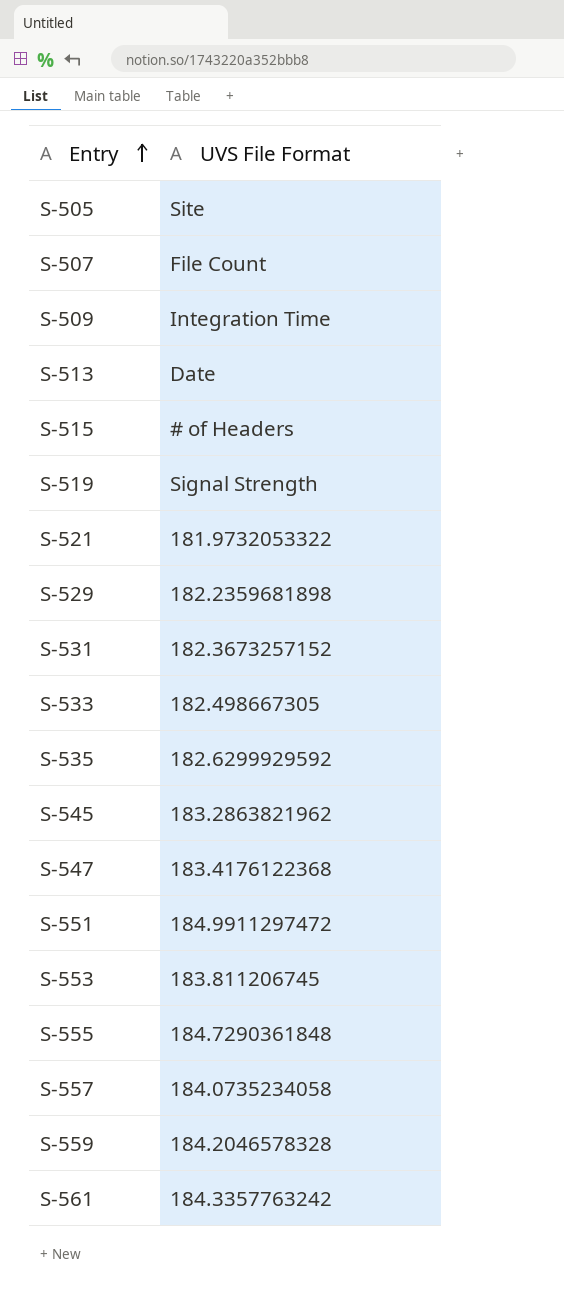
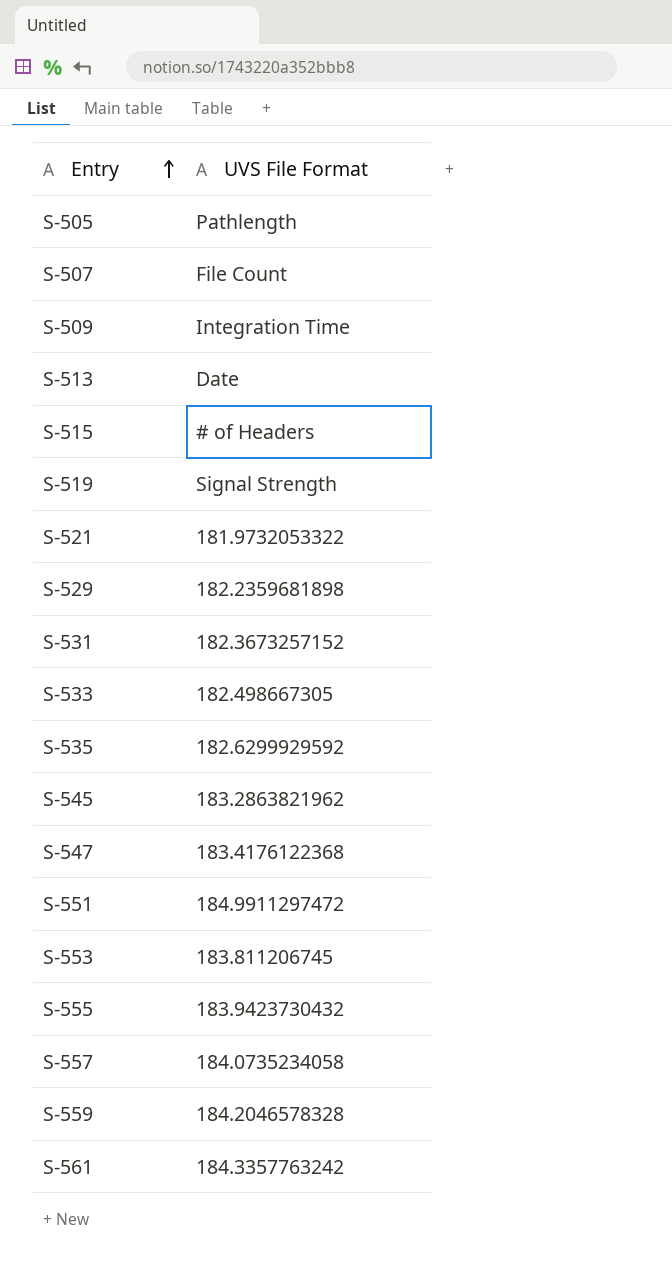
S-505 | UVS File Format: Site -> Pathlength
S-555 | UVS File Format: 184.7290361848 -> 183.9423730432

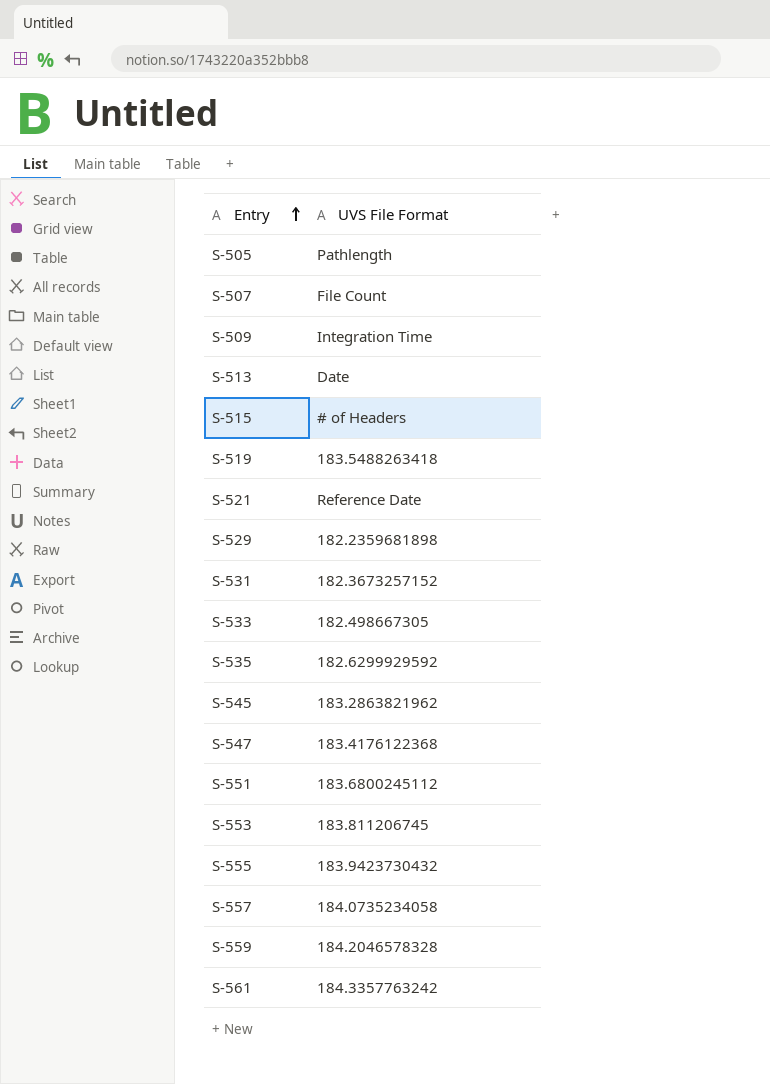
S-519 | UVS File Format: Signal Strength -> 183.5488263418
S-521 | UVS File Format: 181.9732053322 -> Reference Date
S-551 | UVS File Format: 184.9911297472 -> 183.6800245112

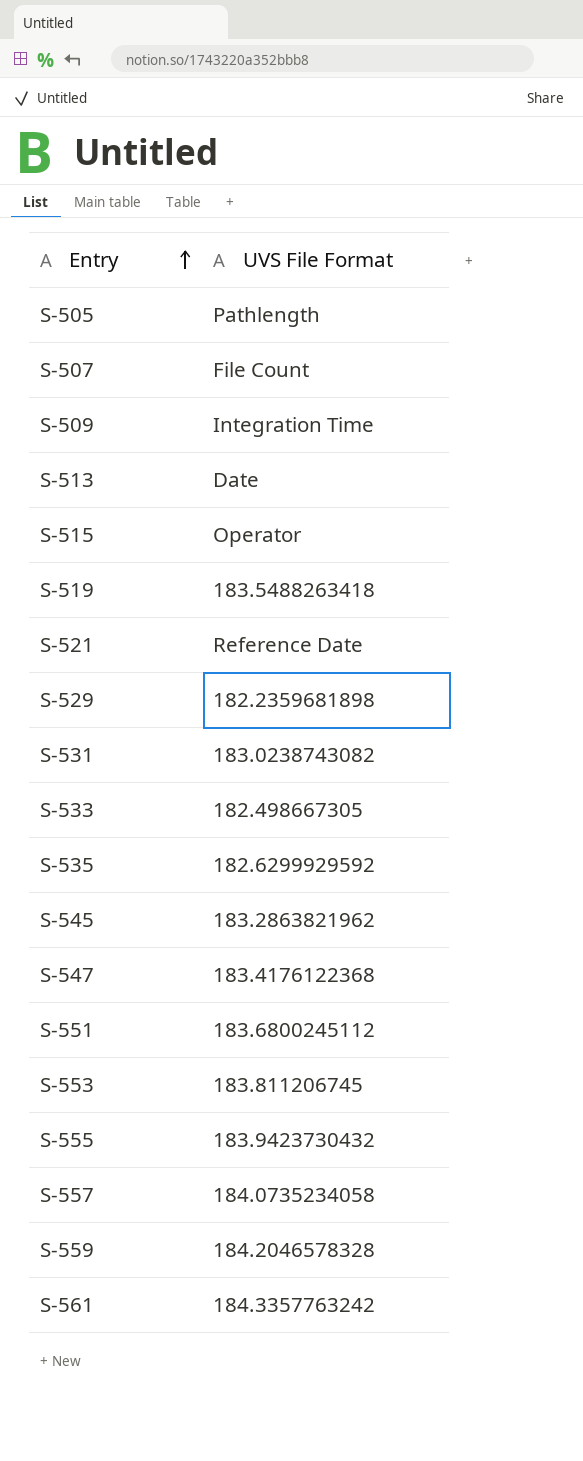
S-515 | UVS File Format: # of Headers -> Operator
S-531 | UVS File Format: 182.3673257152 -> 183.0238743082

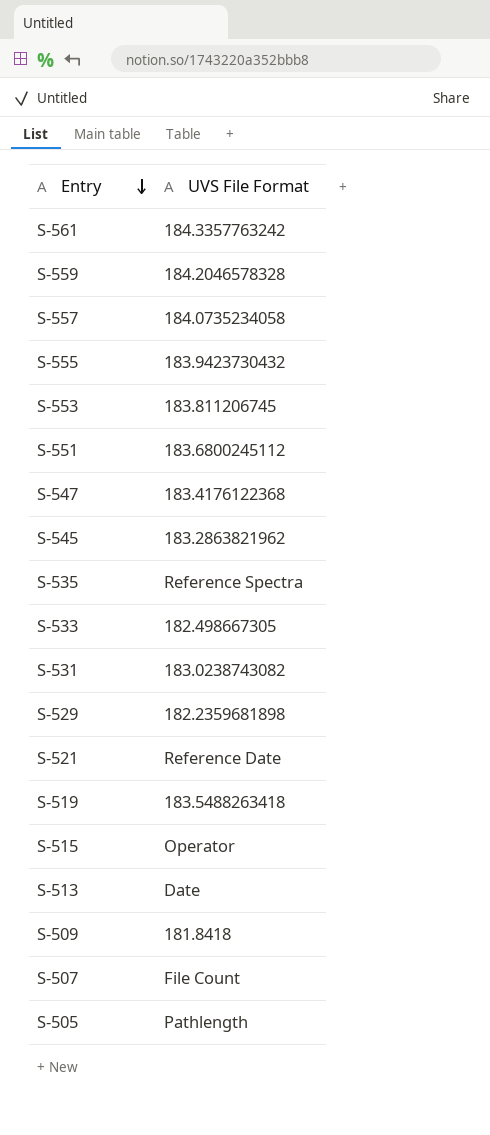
row order: Entry ascending -> Entry descending
S-535 | UVS File Format: 182.6299929592 -> Reference Spectra
S-509 | UVS File Format: Integration Time -> 181.8418

